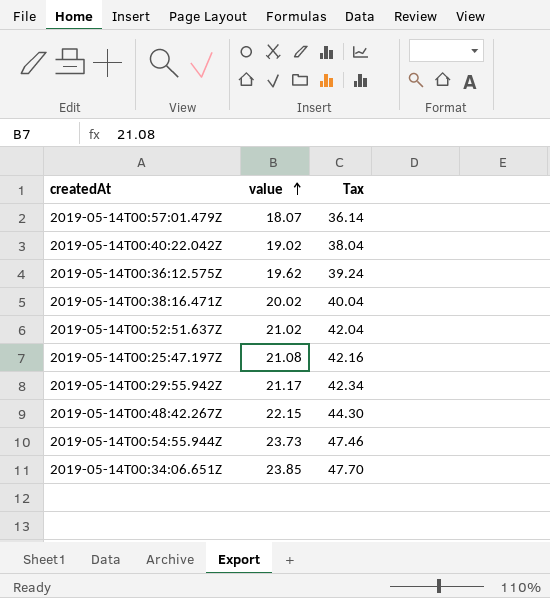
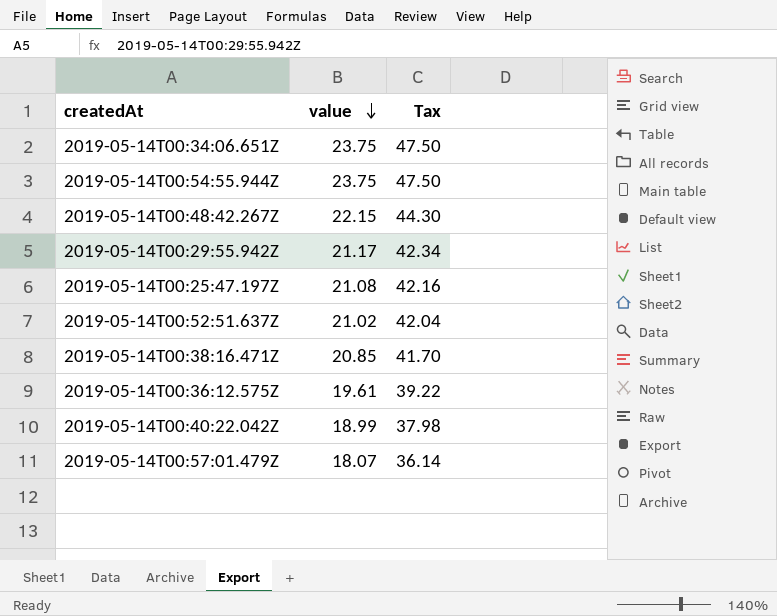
row order: value ascending -> value descending
2019-05-14T00:34:06.651Z | value: 23.85 -> 23.75
2019-05-14T00:34:06.651Z | Tax: 47.70 -> 47.50
2019-05-14T00:54:55.944Z | value: 23.73 -> 23.75
2019-05-14T00:54:55.944Z | Tax: 47.46 -> 47.50
2019-05-14T00:38:16.471Z | value: 20.02 -> 20.85
2019-05-14T00:38:16.471Z | Tax: 40.04 -> 41.70
2019-05-14T00:36:12.575Z | value: 19.62 -> 19.61
2019-05-14T00:36:12.575Z | Tax: 39.24 -> 39.22
2019-05-14T00:40:22.042Z | value: 19.02 -> 18.99
2019-05-14T00:40:22.042Z | Tax: 38.04 -> 37.98

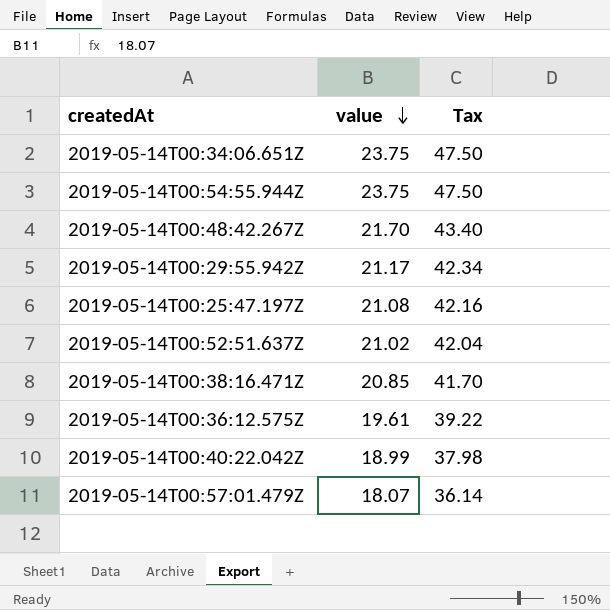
2019-05-14T00:48:42.267Z | value: 22.15 -> 21.70
2019-05-14T00:48:42.267Z | Tax: 44.30 -> 43.40

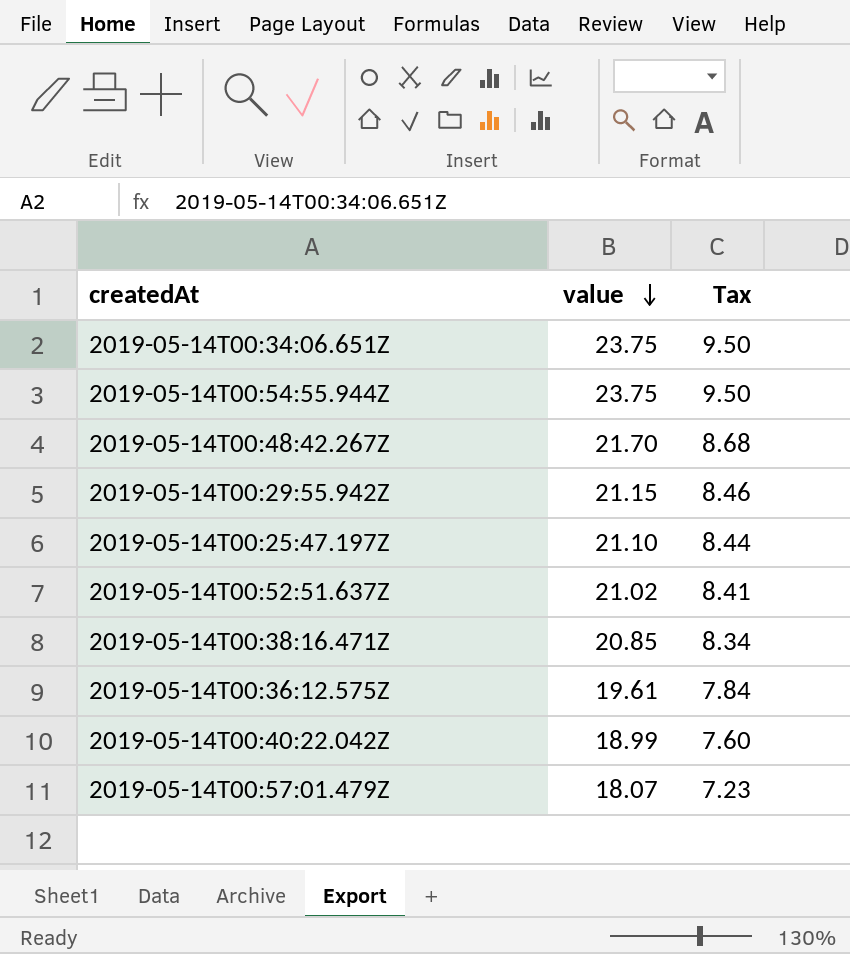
column Tax | formula: [value] * 2 -> [value] * 0.4
2019-05-14T00:29:55.942Z | value: 21.17 -> 21.15
2019-05-14T00:25:47.197Z | value: 21.08 -> 21.10

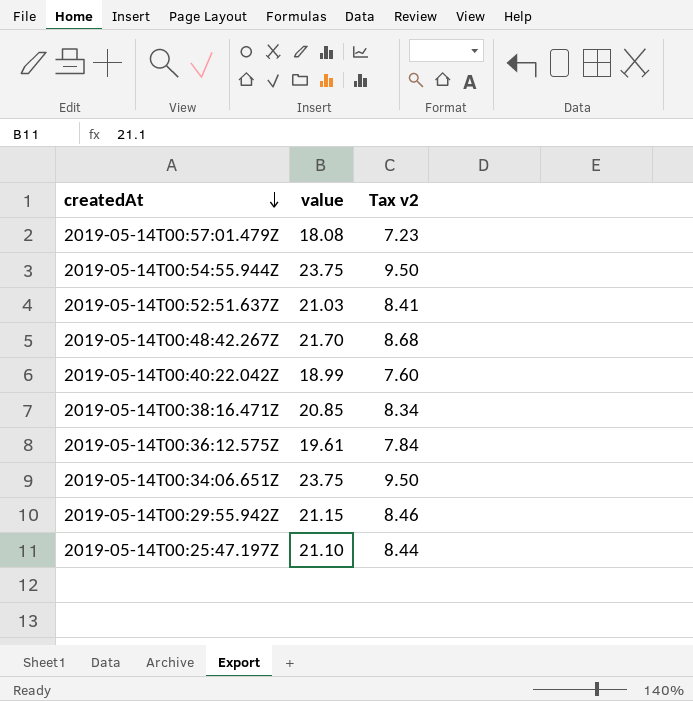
row order: value descending -> createdAt descending
column name: Tax -> Tax v2
2019-05-14T00:57:01.479Z | value: 18.07 -> 18.08
2019-05-14T00:52:51.637Z | value: 21.02 -> 21.03

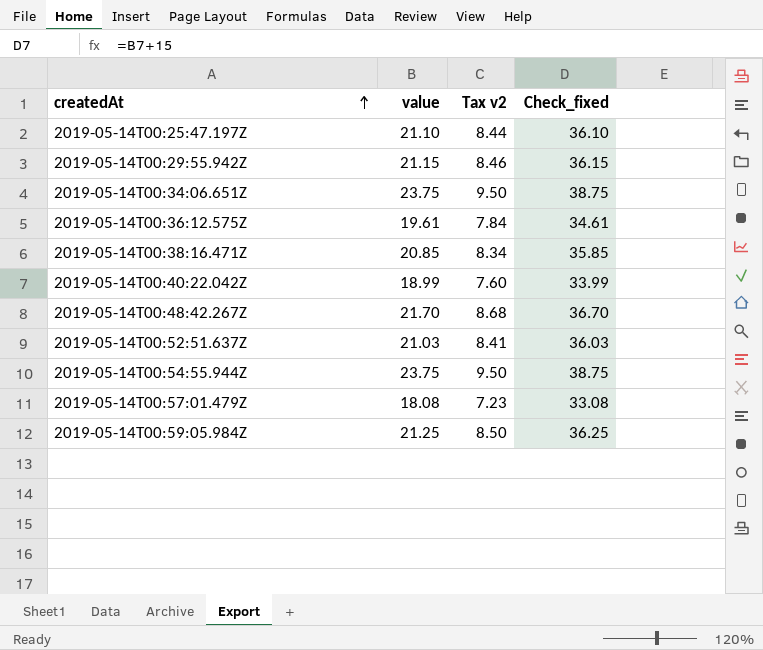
row order: createdAt descending -> createdAt ascending
column Check_fixed | formula: none -> [value] + 15
row 2019-05-14T00:59:05.984Z: none -> 21.25 | 8.50 | 36.25

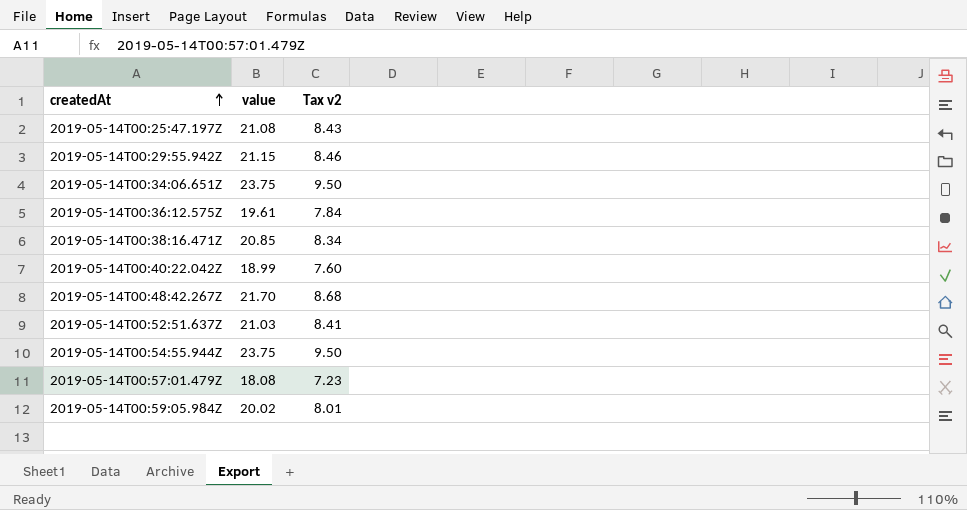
column Check_fixed | formula: [value] + 15 -> none
2019-05-14T00:25:47.197Z | value: 21.10 -> 21.08
2019-05-14T00:25:47.197Z | Tax v2: 8.44 -> 8.43
2019-05-14T00:59:05.984Z | value: 21.25 -> 20.02
2019-05-14T00:59:05.984Z | Tax v2: 8.50 -> 8.01

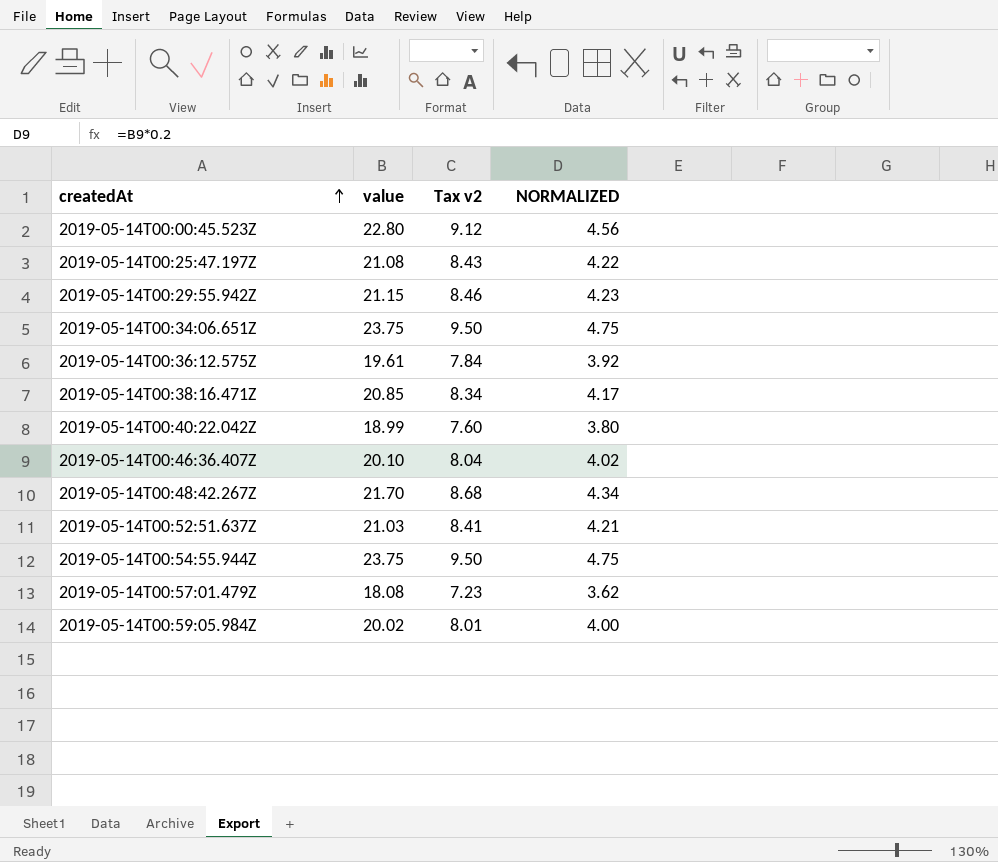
column NORMALIZED | formula: none -> [value] * 0.2
row 2019-05-14T00:00:45.523Z: none -> 22.80 | 9.12 | 4.56
row 2019-05-14T00:46:36.407Z: none -> 20.10 | 8.04 | 4.02

